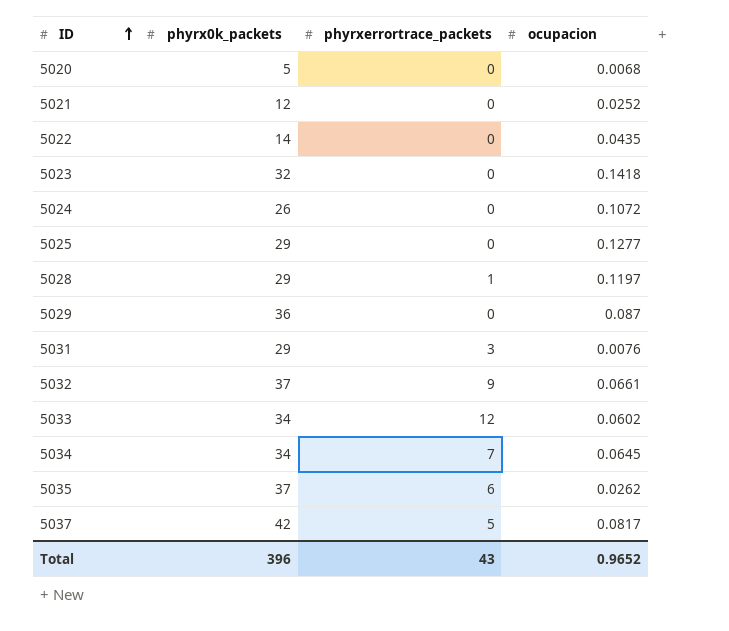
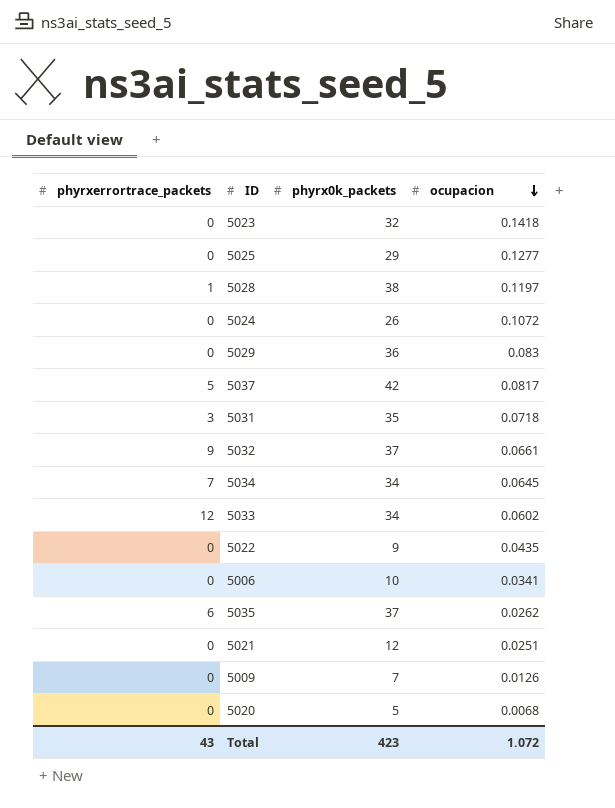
row order: ID ascending -> ocupacion descending
column phyrxerrortrace_packets | position: 3 -> 1
5028 | phyrx0k_packets: 29 -> 38
5029 | ocupacion: 0.087 -> 0.083
5031 | phyrx0k_packets: 29 -> 35
5031 | ocupacion: 0.0076 -> 0.0718
5022 | phyrx0k_packets: 14 -> 9
row 5006: none -> 0 | 10 | 0.0341
5021 | ocupacion: 0.0252 -> 0.0251
row 5009: none -> 0 | 7 | 0.0126
Total | phyrx0k_packets: 396 -> 423
Total | ocupacion: 0.9652 -> 1.072

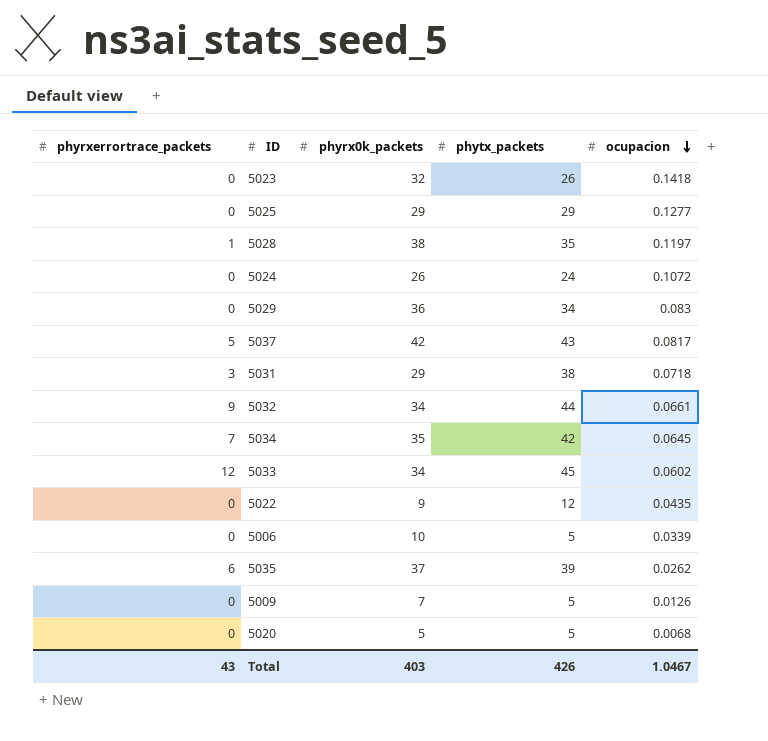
column phytx_packets | position: none -> 4
row 5021: 0 | 12 | 0.0251 -> none
5031 | phyrx0k_packets: 35 -> 29
5032 | phyrx0k_packets: 37 -> 34
5034 | phyrx0k_packets: 34 -> 35
5006 | ocupacion: 0.0341 -> 0.0339
Total | phyrx0k_packets: 423 -> 403
Total | ocupacion: 1.072 -> 1.0467

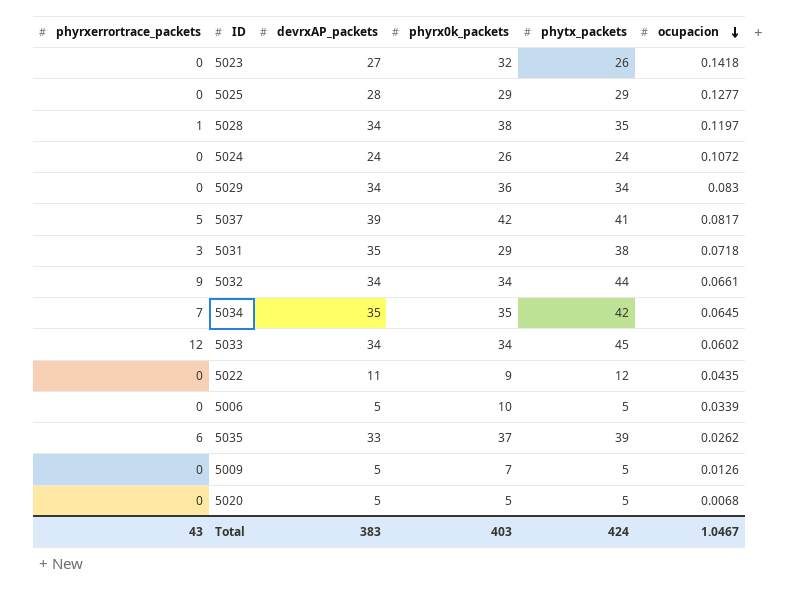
column devrxAP_packets | position: none -> 3
5037 | phytx_packets: 43 -> 41
Total | phytx_packets: 426 -> 424

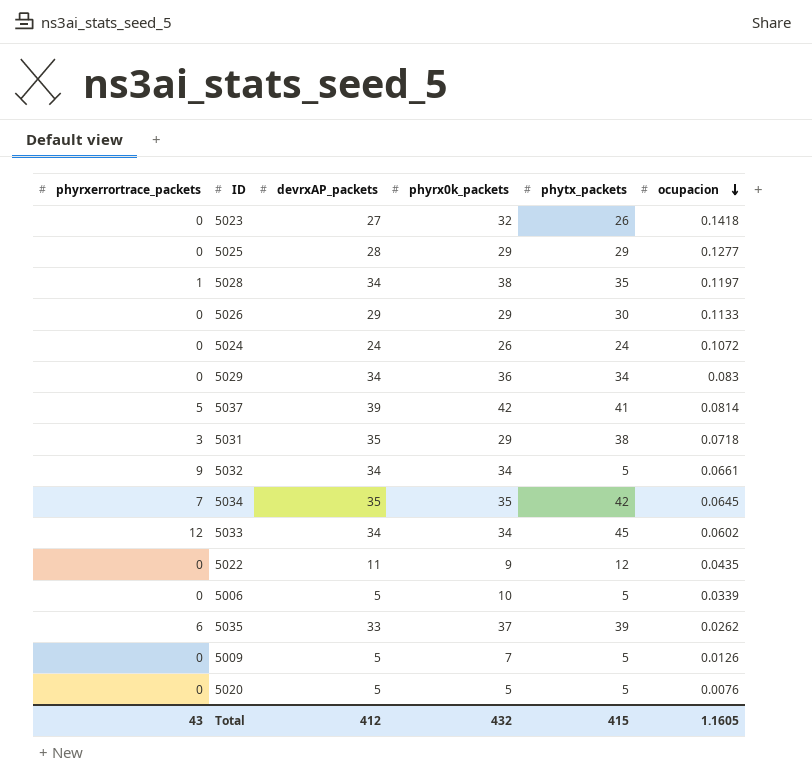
row 5026: none -> 0 | 29 | 29 | 30 | 0.1133
5037 | ocupacion: 0.0817 -> 0.0814
5032 | phytx_packets: 44 -> 5
5020 | ocupacion: 0.0068 -> 0.0076
Total | devrxAP_packets: 383 -> 412
Total | phyrx0k_packets: 403 -> 432
Total | phytx_packets: 424 -> 415
Total | ocupacion: 1.0467 -> 1.1605

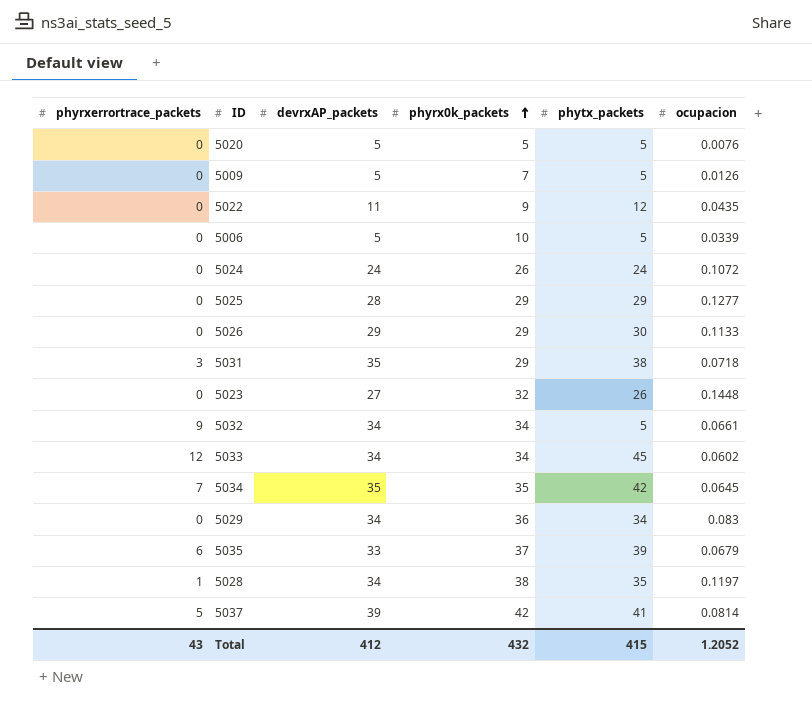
row order: ocupacion descending -> phyrx0k_packets ascending
5023 | ocupacion: 0.1418 -> 0.1448
5035 | ocupacion: 0.0262 -> 0.0679
Total | ocupacion: 1.1605 -> 1.2052

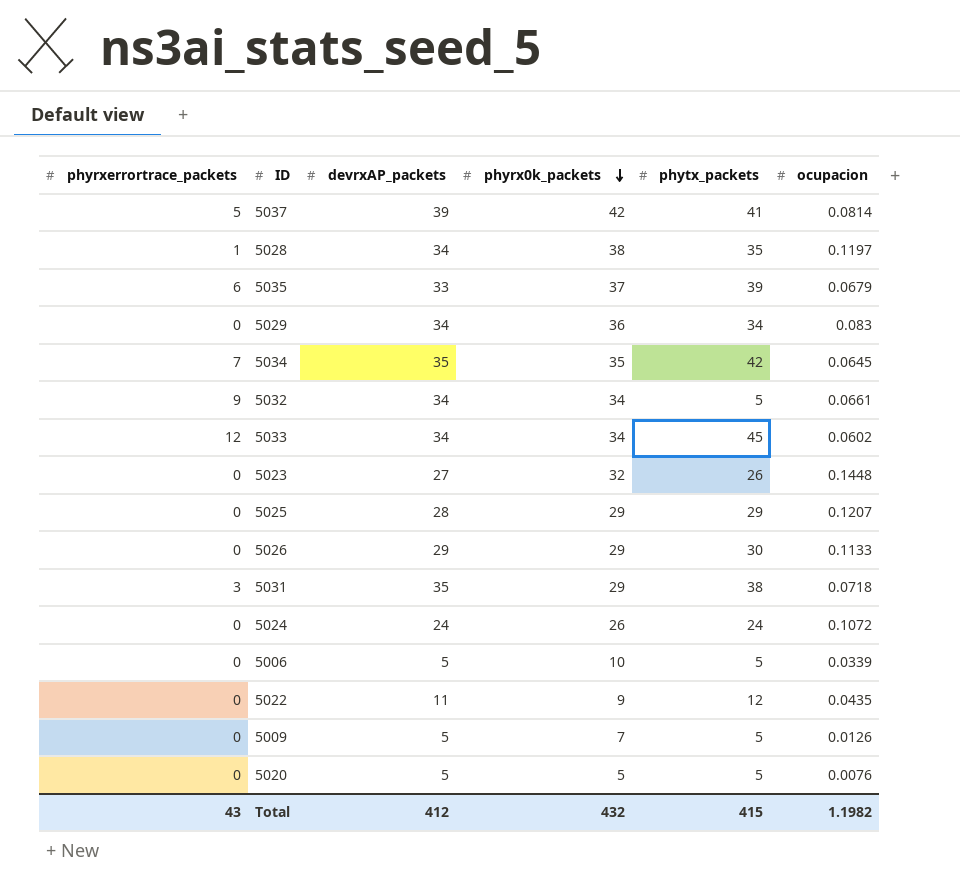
row order: phyrx0k_packets ascending -> phyrx0k_packets descending
5025 | ocupacion: 0.1277 -> 0.1207
Total | ocupacion: 1.2052 -> 1.1982

